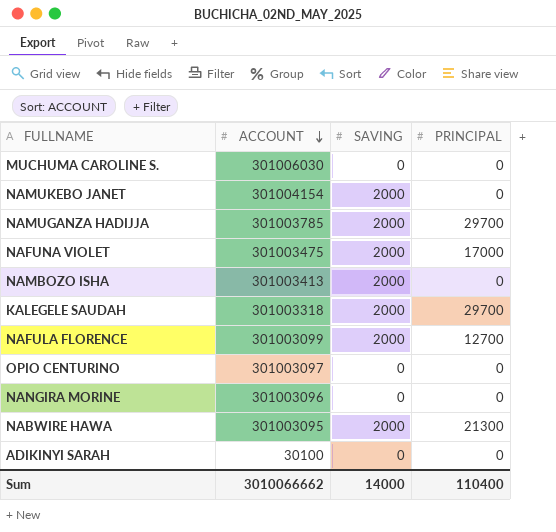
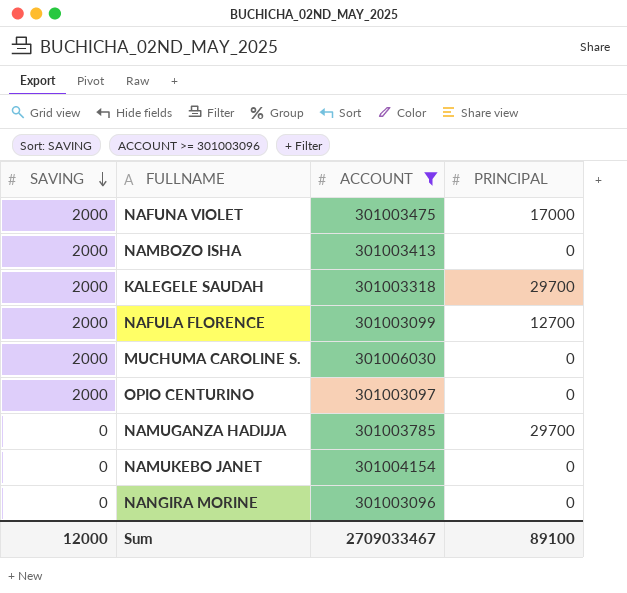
filter: none -> ACCOUNT >= 301003096
row order: ACCOUNT descending -> SAVING descending
column SAVING | position: 3 -> 1
MUCHUMA CAROLINE S. | SAVING: 0 -> 2000
OPIO CENTURINO | SAVING: 0 -> 2000
NAMUGANZA HADIJJA | SAVING: 2000 -> 0
NAMUKEBO JANET | SAVING: 2000 -> 0
Sum | SAVING: 14000 -> 12000
Sum | ACCOUNT: 3010066662 -> 2709033467
Sum | PRINCIPAL: 110400 -> 89100

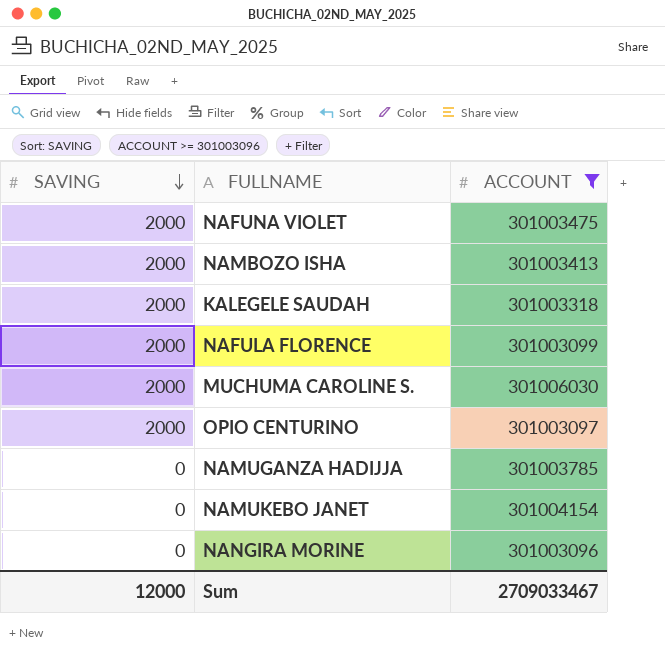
column PRINCIPAL | position: 4 -> none

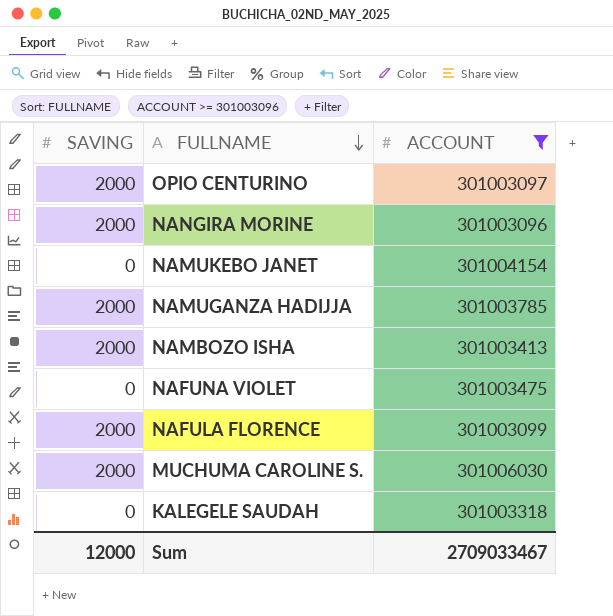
row order: SAVING descending -> FULLNAME descending
NANGIRA MORINE | SAVING: 0 -> 2000
NAMUGANZA HADIJJA | SAVING: 0 -> 2000
NAFUNA VIOLET | SAVING: 2000 -> 0
KALEGELE SAUDAH | SAVING: 2000 -> 0

